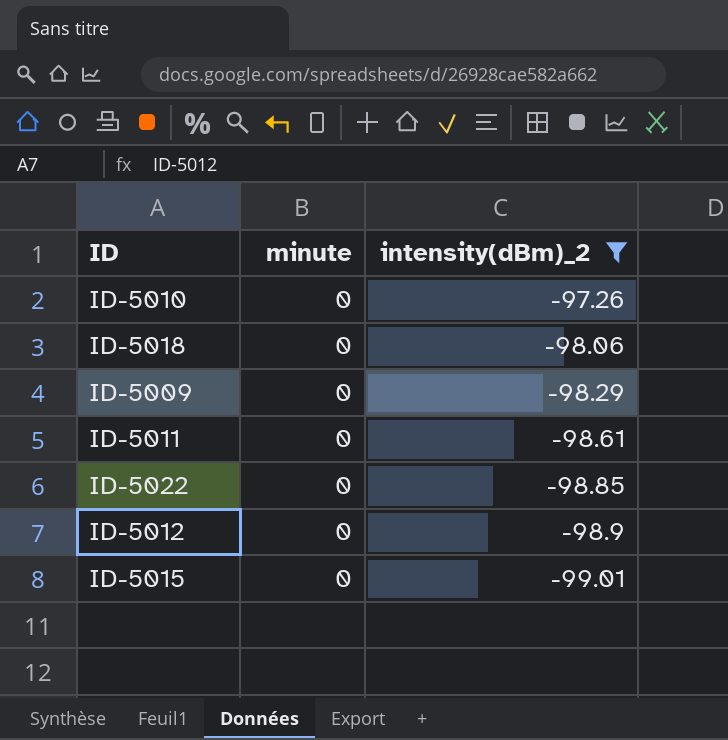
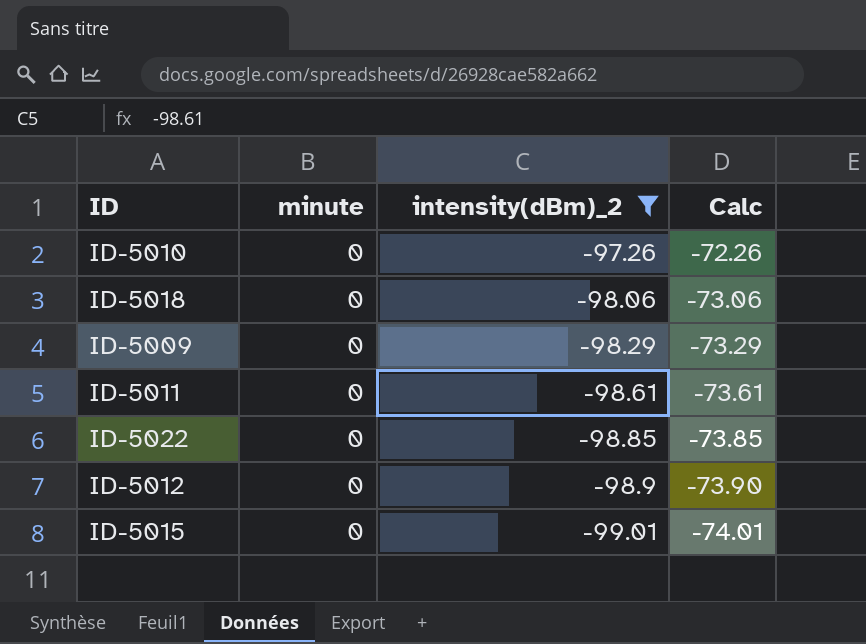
column Calc | formula: none -> [intensity(dBm)_2] + 25

